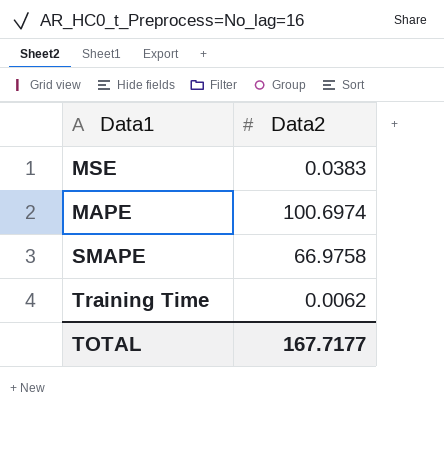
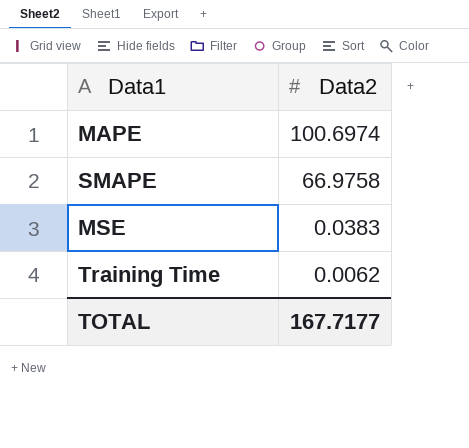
row order: none -> Data2 descending

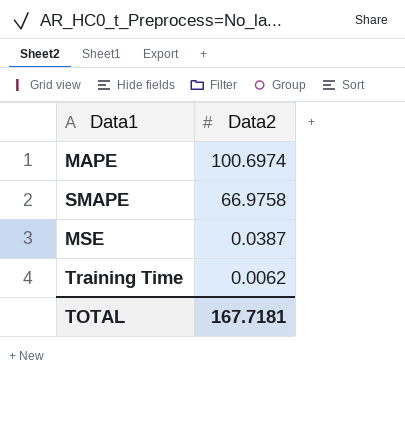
MSE | Data2: 0.0383 -> 0.0387
TOTAL | Data2: 167.7177 -> 167.7181

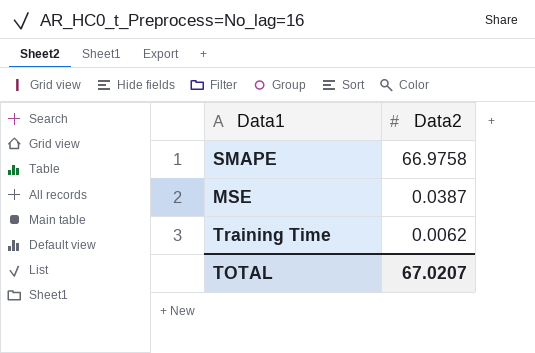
row MAPE: 100.6974 -> none
TOTAL | Data2: 167.7181 -> 67.0207

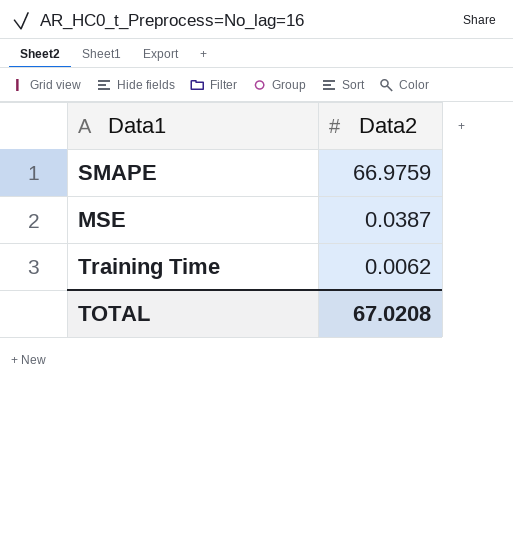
SMAPE | Data2: 66.9758 -> 66.9759
TOTAL | Data2: 67.0207 -> 67.0208

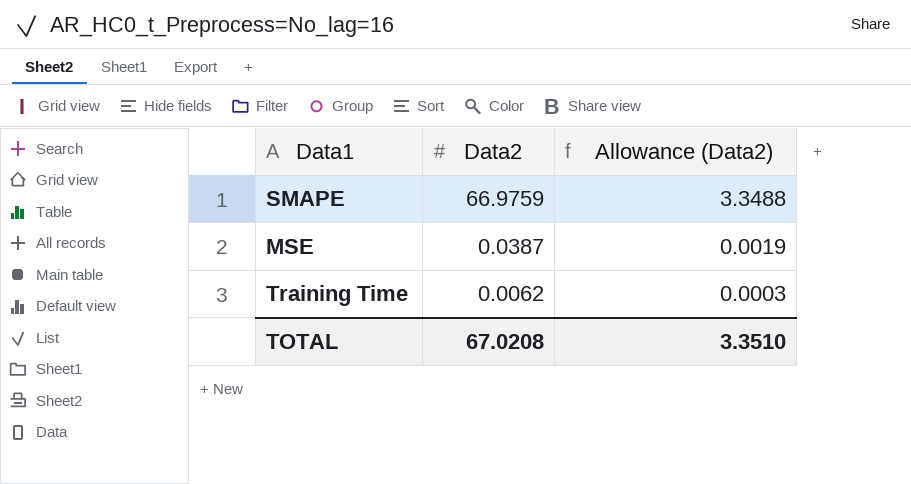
column Allowance (Data2) | formula: none -> [Data2] * 0.05

